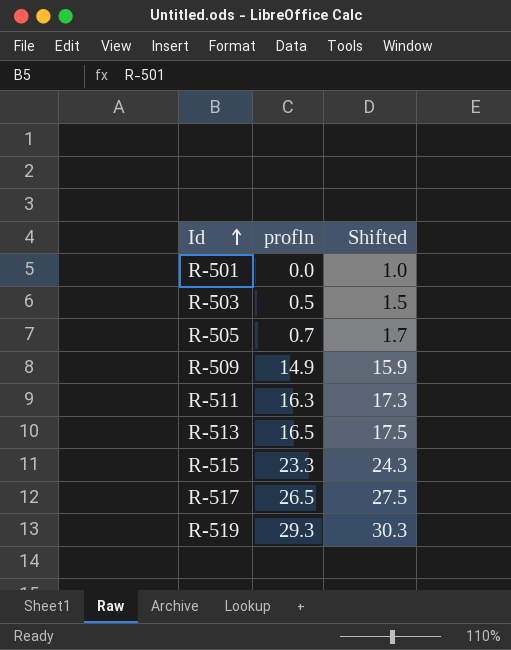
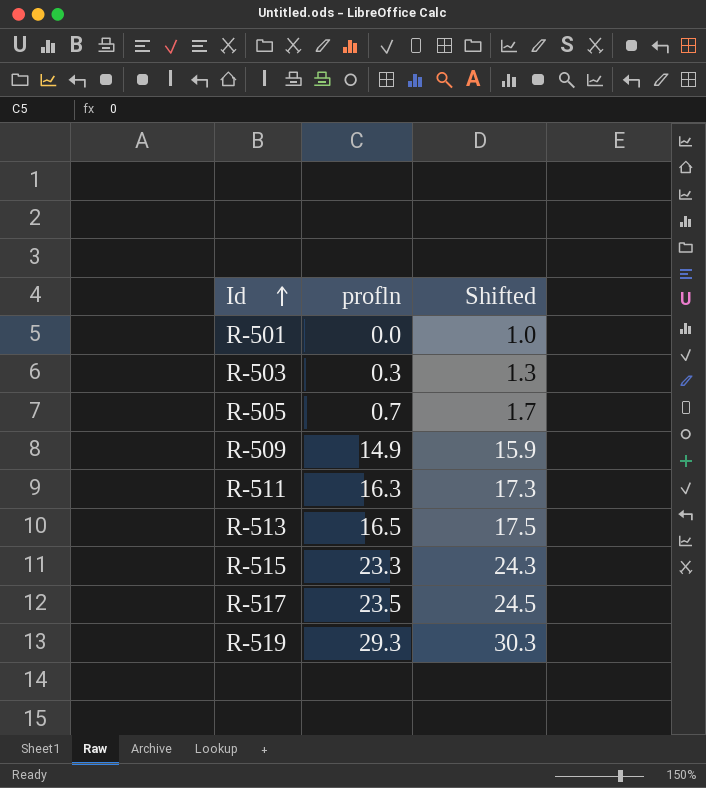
R-503 | profln: 0.5 -> 0.3
R-503 | Shifted: 1.5 -> 1.3
R-517 | profln: 26.5 -> 23.5
R-517 | Shifted: 27.5 -> 24.5

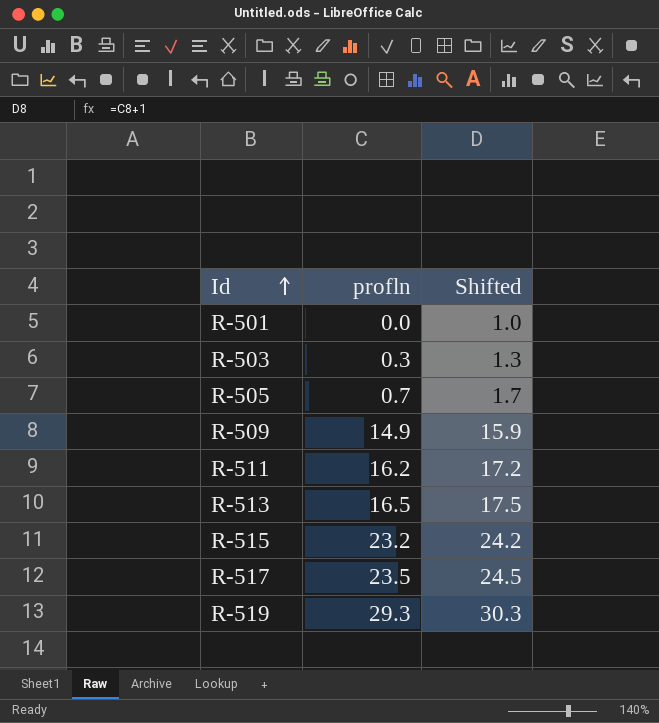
R-511 | profln: 16.3 -> 16.2
R-511 | Shifted: 17.3 -> 17.2
R-515 | profln: 23.3 -> 23.2
R-515 | Shifted: 24.3 -> 24.2

